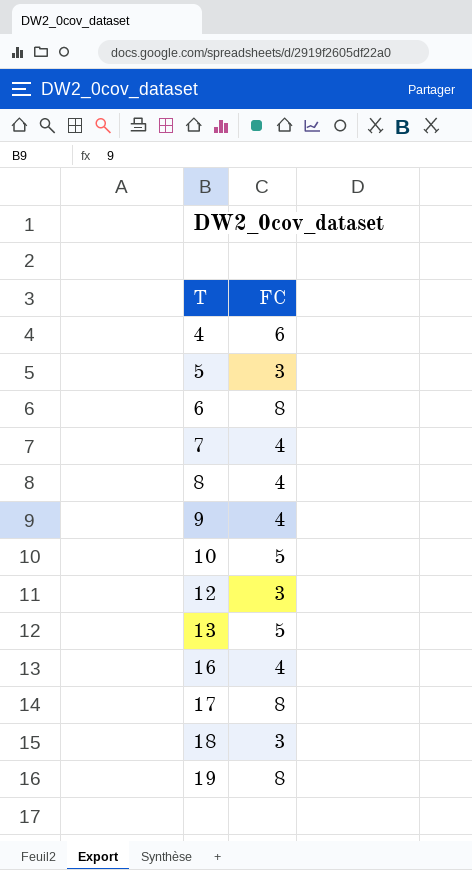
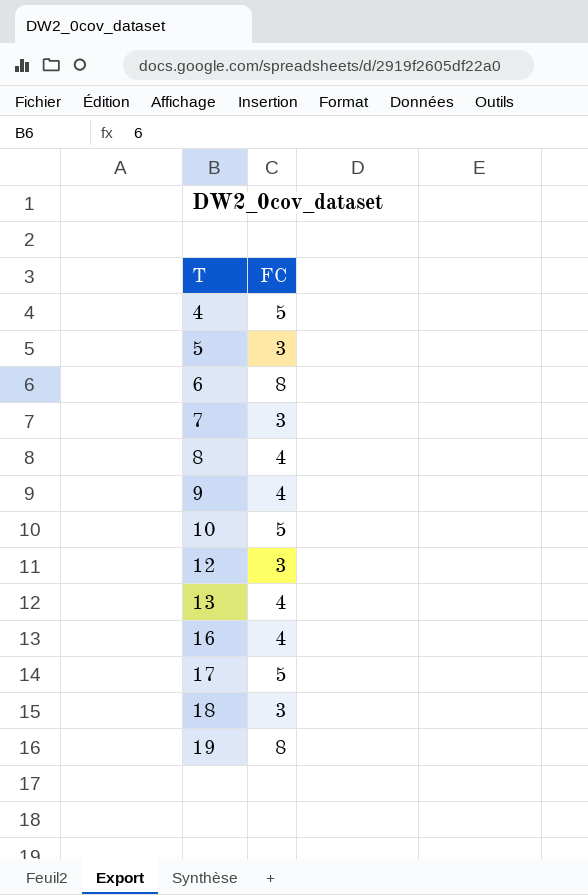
4 | FC: 6 -> 5
7 | FC: 4 -> 3
13 | FC: 5 -> 4
17 | FC: 8 -> 5

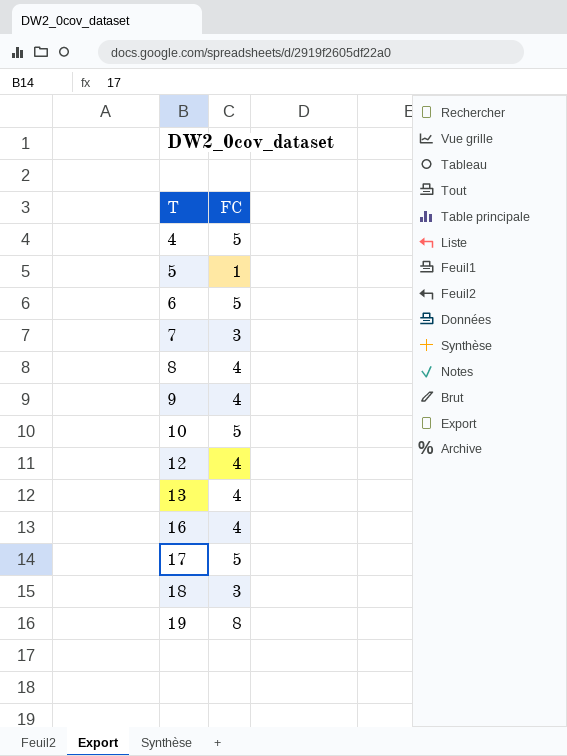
5 | FC: 3 -> 1
6 | FC: 8 -> 5
12 | FC: 3 -> 4

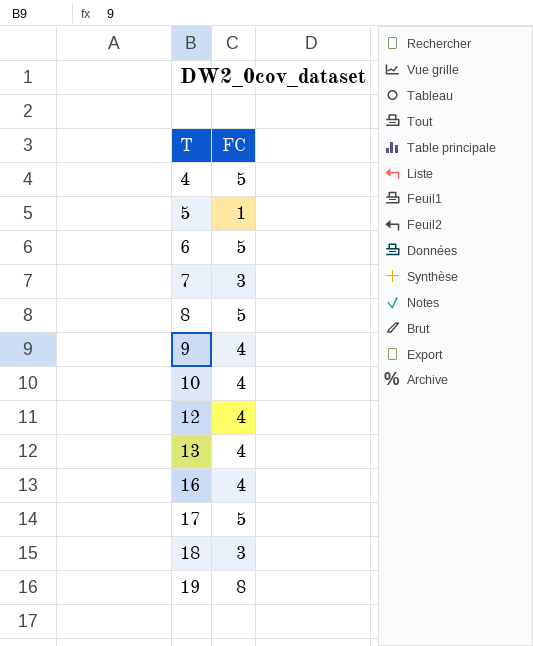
8 | FC: 4 -> 5
10 | FC: 5 -> 4

